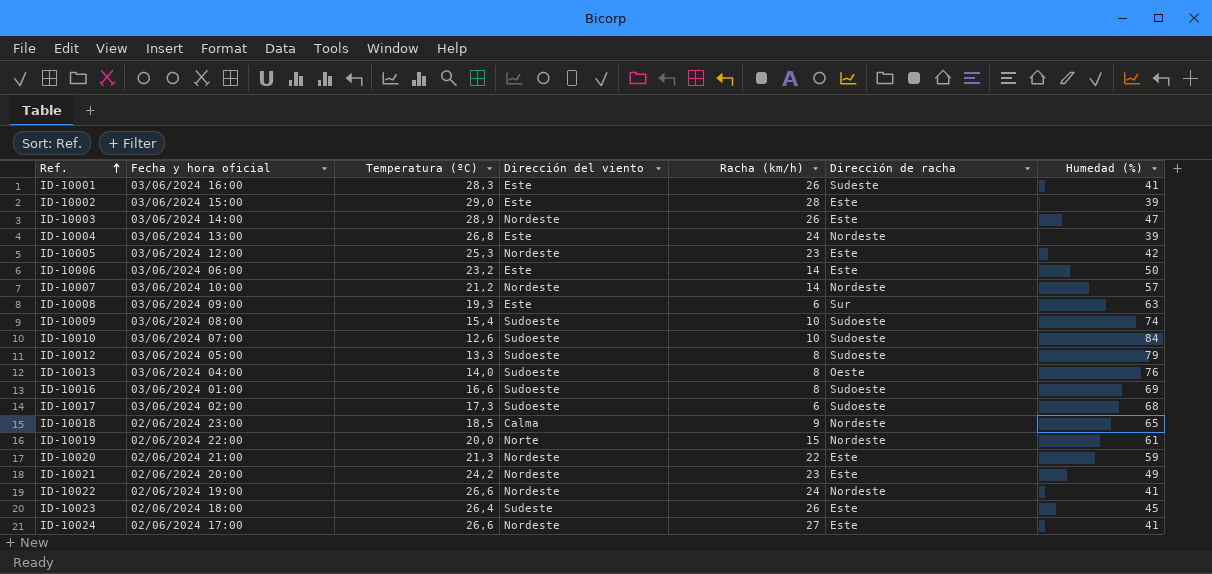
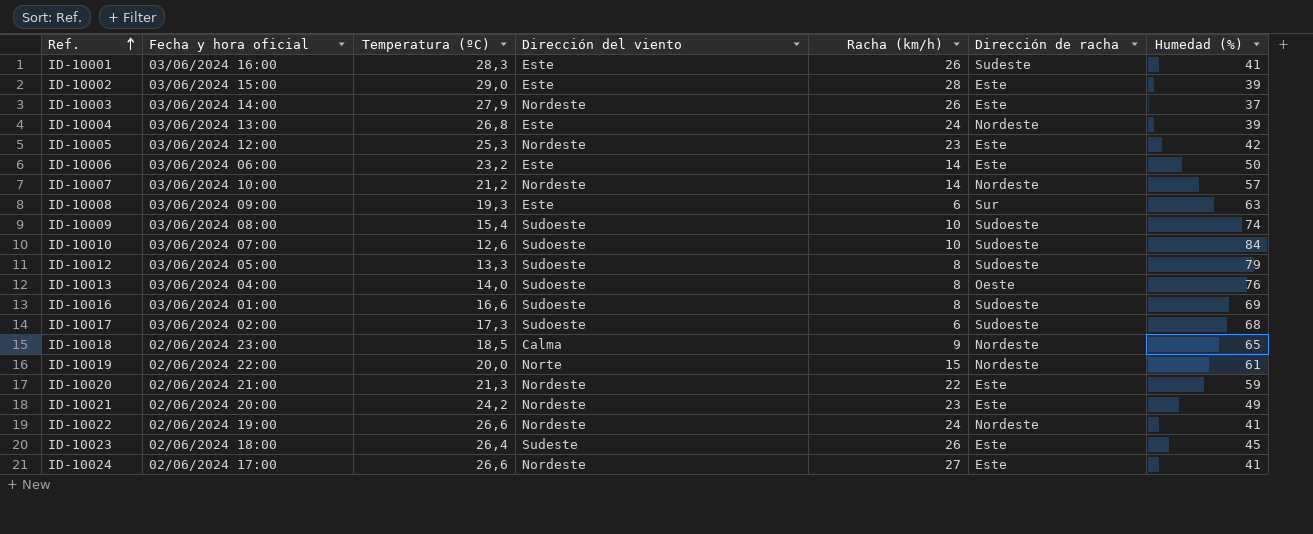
ID-10003 | Temperatura (ºC): 28,9 -> 27,9
ID-10003 | Humedad (%): 47 -> 37

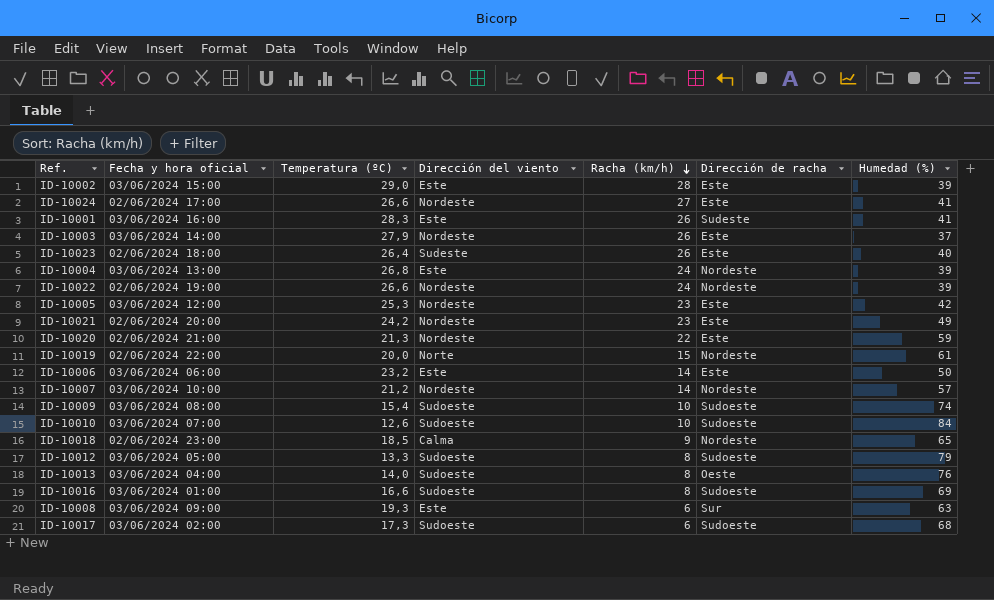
row order: Ref. ascending -> Racha (km/h) descending
ID-10023 | Humedad (%): 45 -> 40
ID-10022 | Humedad (%): 41 -> 39

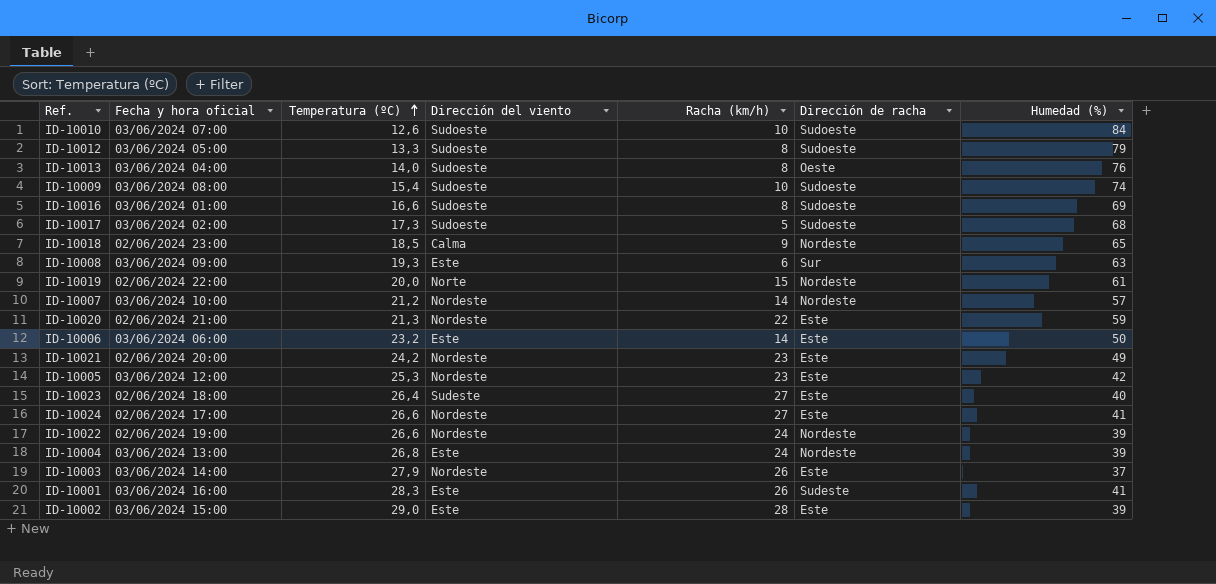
row order: Racha (km/h) descending -> Temperatura (ºC) ascending
ID-10017 | Racha (km/h): 6 -> 5
ID-10023 | Racha (km/h): 26 -> 27

